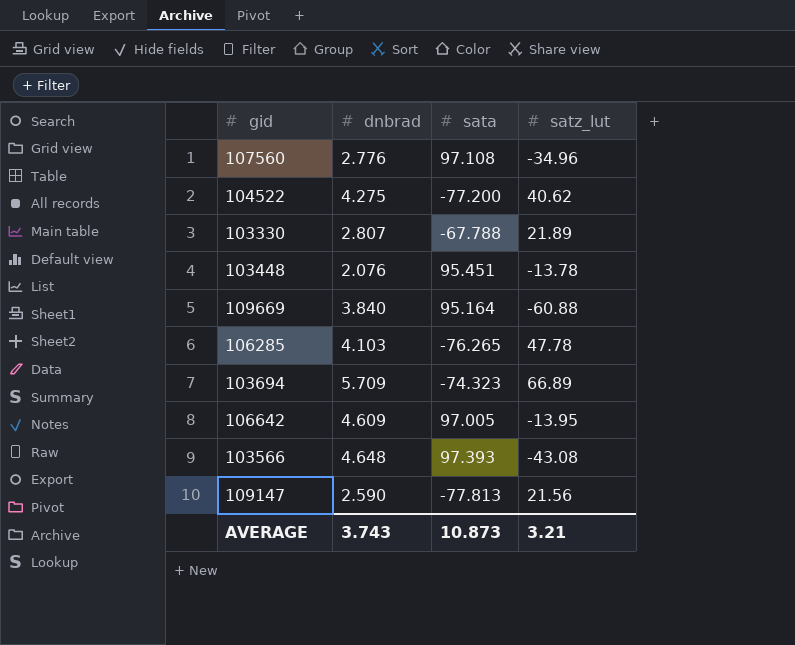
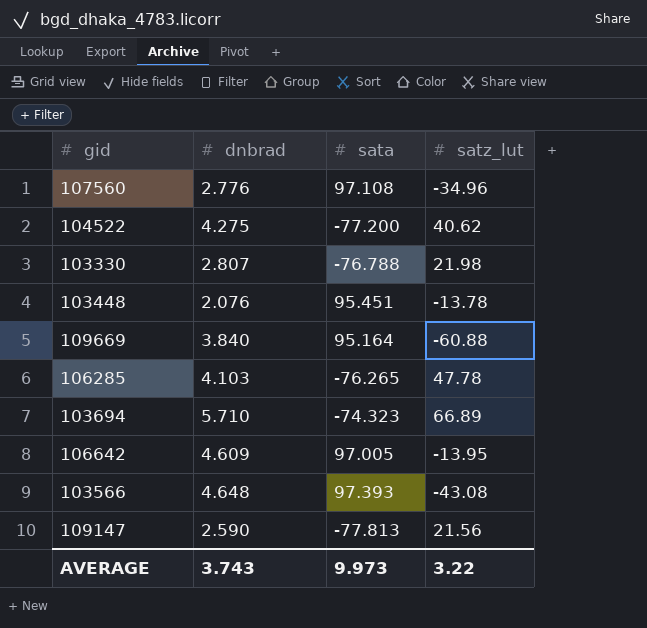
103330 | sata: -67.788 -> -76.788
103330 | satz_lut: 21.89 -> 21.98
103694 | dnbrad: 5.709 -> 5.710
AVERAGE | sata: 10.873 -> 9.973
AVERAGE | satz_lut: 3.21 -> 3.22

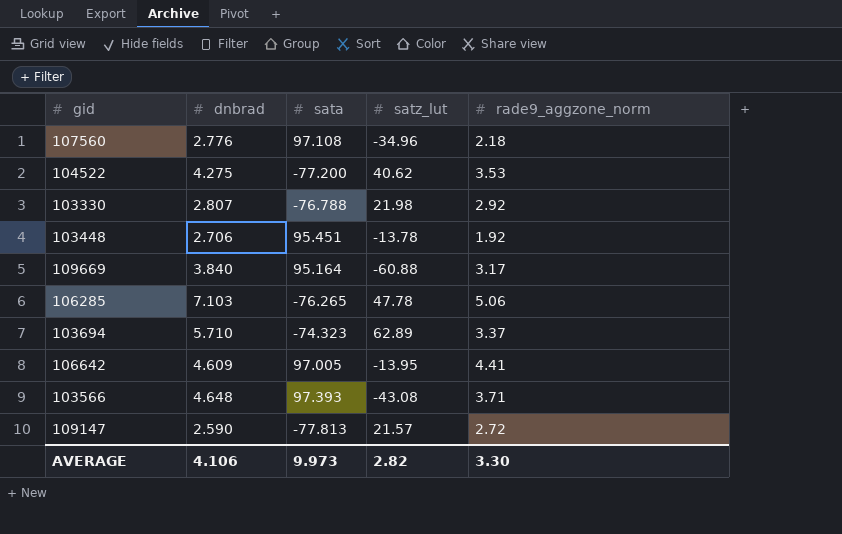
column rade9_aggzone_norm | position: none -> 5
103448 | dnbrad: 2.076 -> 2.706
106285 | dnbrad: 4.103 -> 7.103
103694 | satz_lut: 66.89 -> 62.89
109147 | satz_lut: 21.56 -> 21.57
AVERAGE | dnbrad: 3.743 -> 4.106
AVERAGE | satz_lut: 3.22 -> 2.82

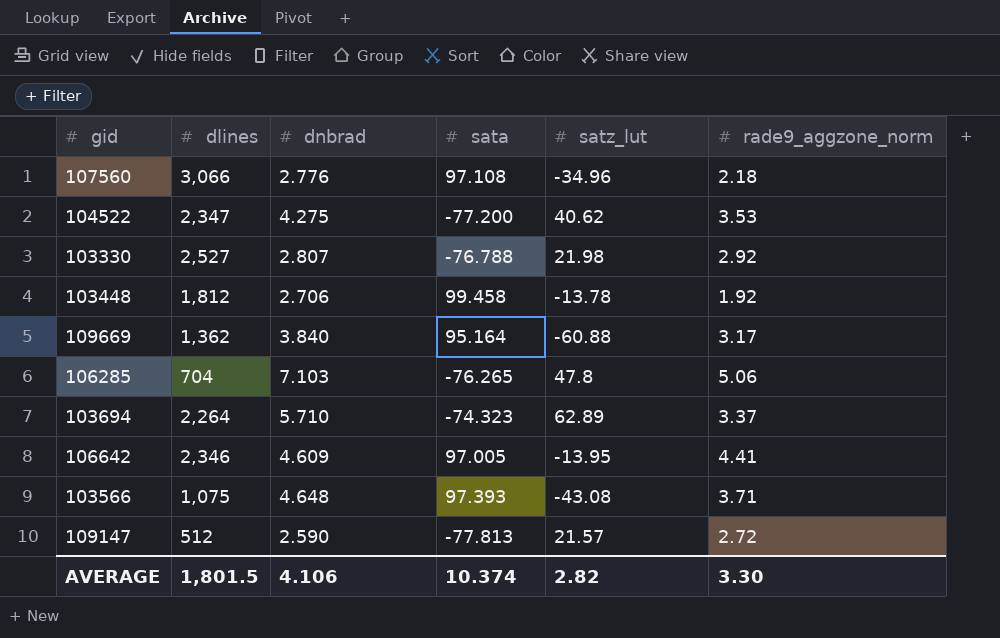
column dlines | position: none -> 2
103448 | sata: 95.451 -> 99.458
106285 | satz_lut: 47.78 -> 47.8
AVERAGE | sata: 9.973 -> 10.374

